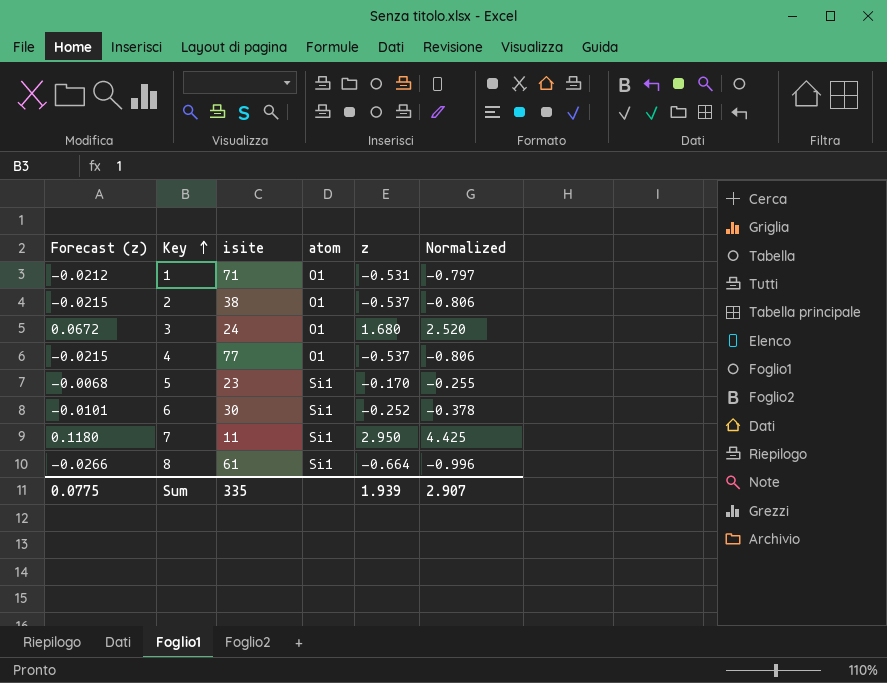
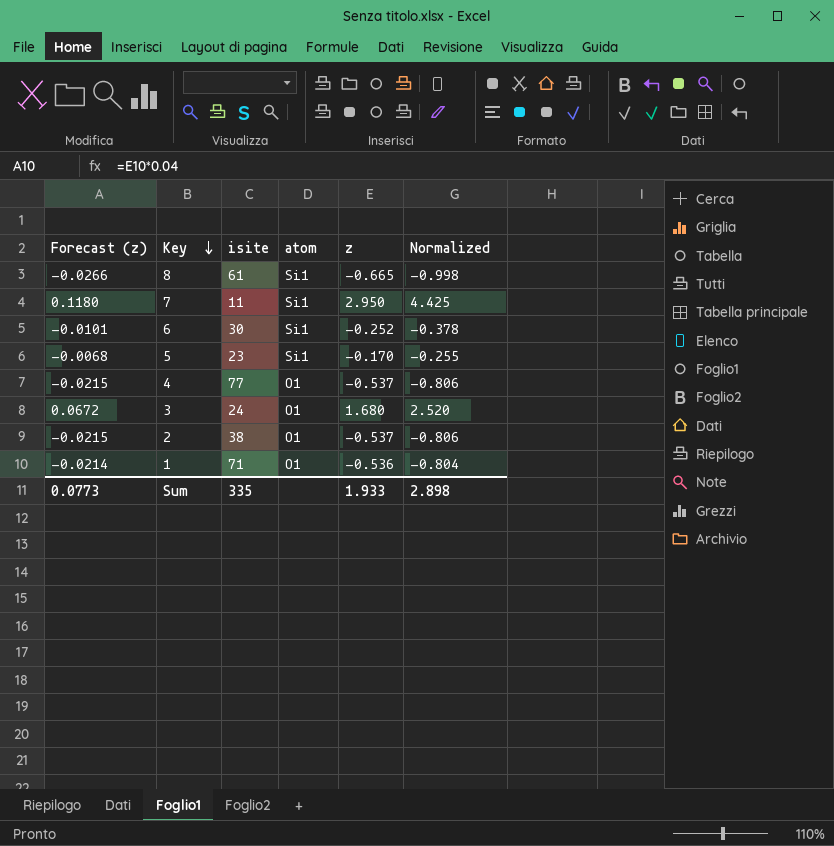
row order: Key ascending -> Key descending
8 | z: -0.664 -> -0.665
8 | Normalized: -0.996 -> -0.998
1 | Forecast (z): -0.0212 -> -0.0214
1 | z: -0.531 -> -0.536
1 | Normalized: -0.797 -> -0.804
Sum | Forecast (z): 0.0775 -> 0.0773
Sum | z: 1.939 -> 1.933
Sum | Normalized: 2.907 -> 2.898

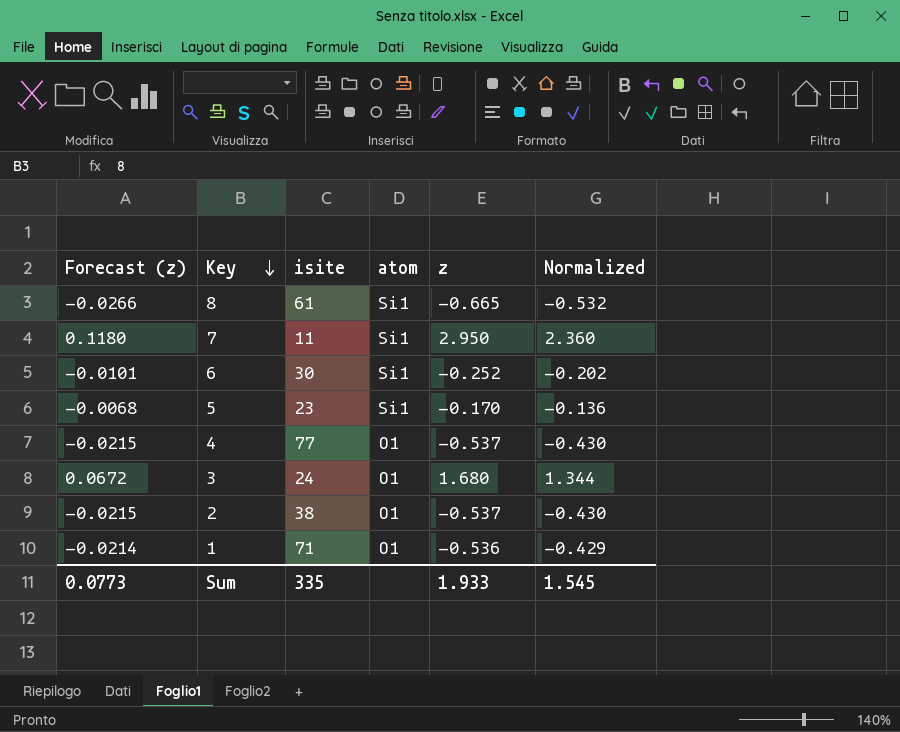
column Normalized | formula: [z] * 1.5 -> [z] * 0.8
Sum | Normalized: 2.898 -> 1.545

